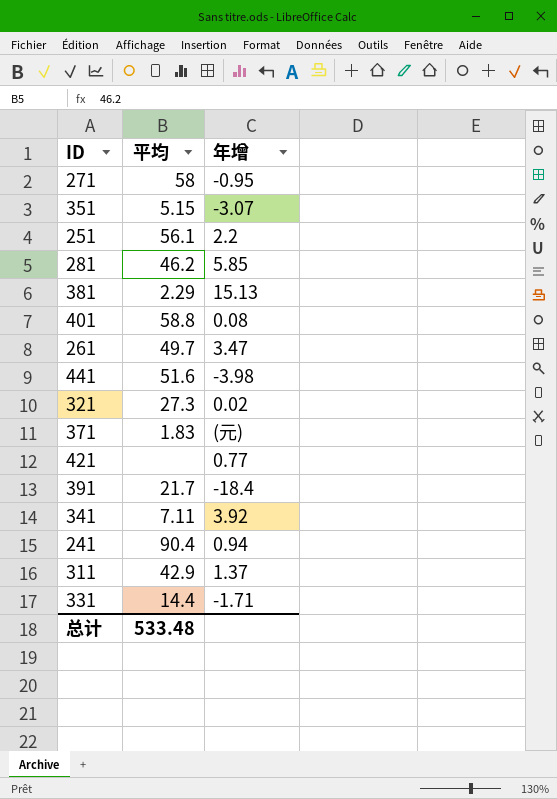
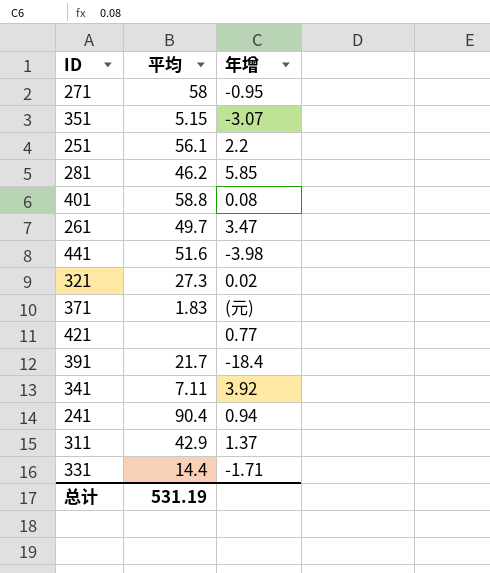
row 381: 2.29 | 15.13 -> none
总计 | 平均: 533.48 -> 531.19

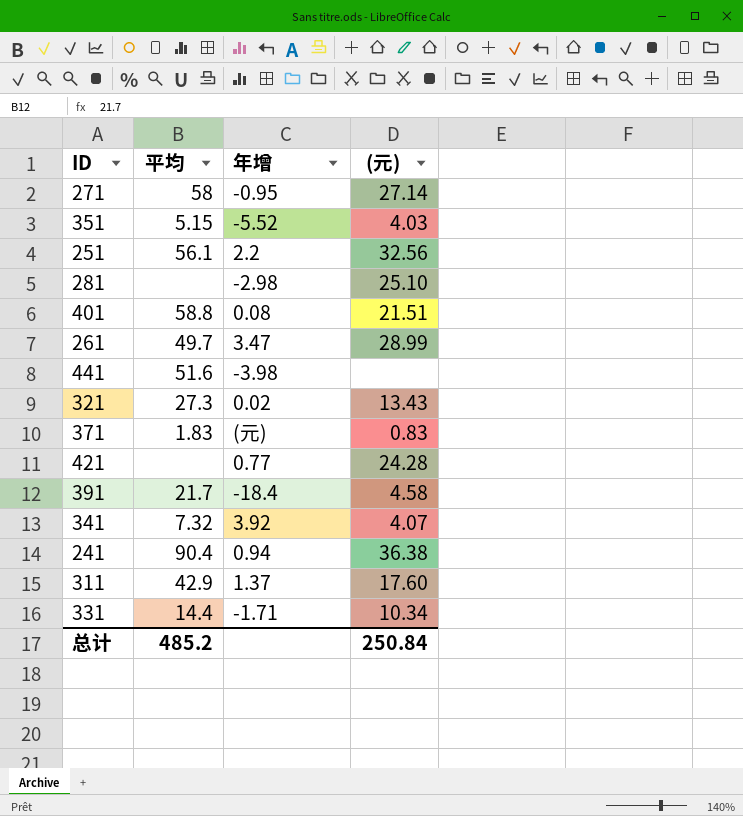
column (元) | position: none -> 4
351 | 年增: -3.07 -> -5.52
281 | 平均: 46.2 -> none
281 | 年增: 5.85 -> -2.98
341 | 平均: 7.11 -> 7.32
总计 | 平均: 531.19 -> 485.2

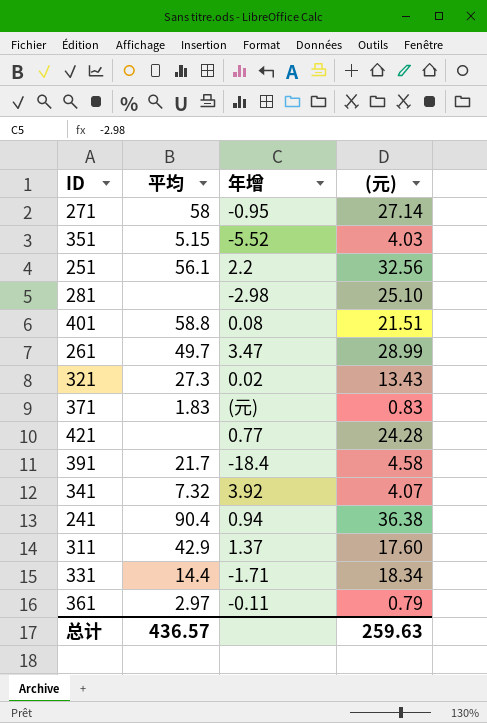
row 441: 51.6 | -3.98 | none -> none
331 | (元): 10.34 -> 18.34
row 361: none -> 2.97 | -0.11 | 0.79
总计 | 平均: 485.2 -> 436.57
总计 | (元): 250.84 -> 259.63

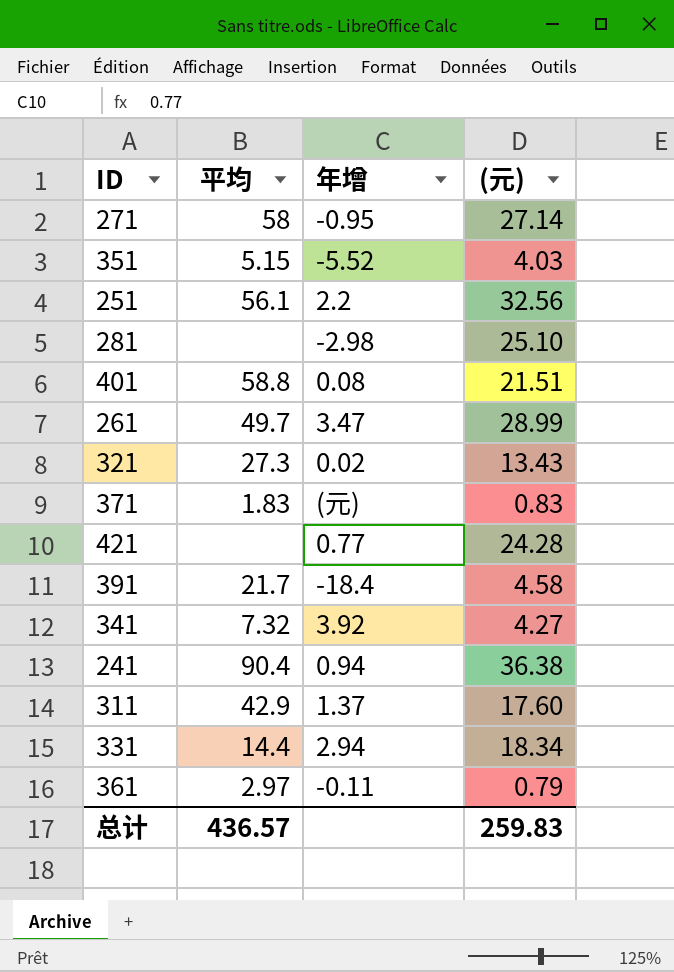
341 | (元): 4.07 -> 4.27
331 | 年增: -1.71 -> 2.94
总计 | (元): 259.63 -> 259.83

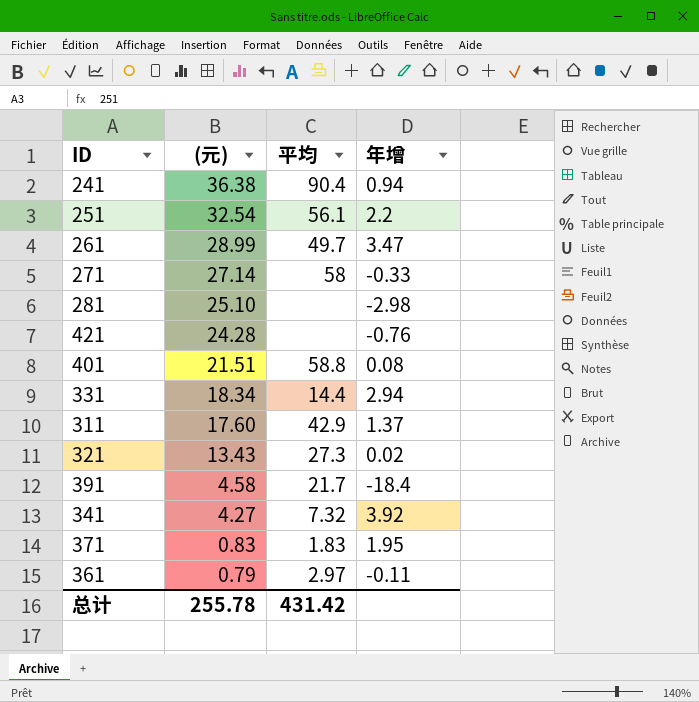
row order: none -> (元) descending
column (元) | position: 4 -> 2
row 351: 5.15 | -5.52 | 4.03 -> none
251 | (元): 32.56 -> 32.54
271 | 年增: -0.95 -> -0.33
421 | 年增: 0.77 -> -0.76
371 | 年增: (元) -> 1.95
总计 | (元): 259.83 -> 255.78
总计 | 平均: 436.57 -> 431.42

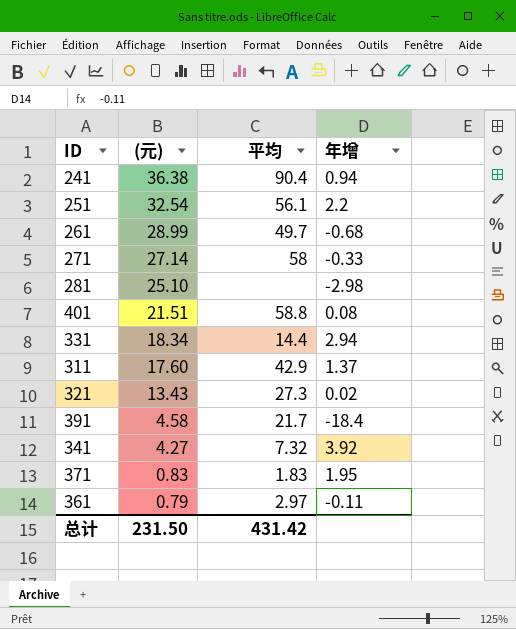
row 421: 24.28 | none | -0.76 -> none
261 | 年增: 3.47 -> -0.68
总计 | (元): 255.78 -> 231.50

